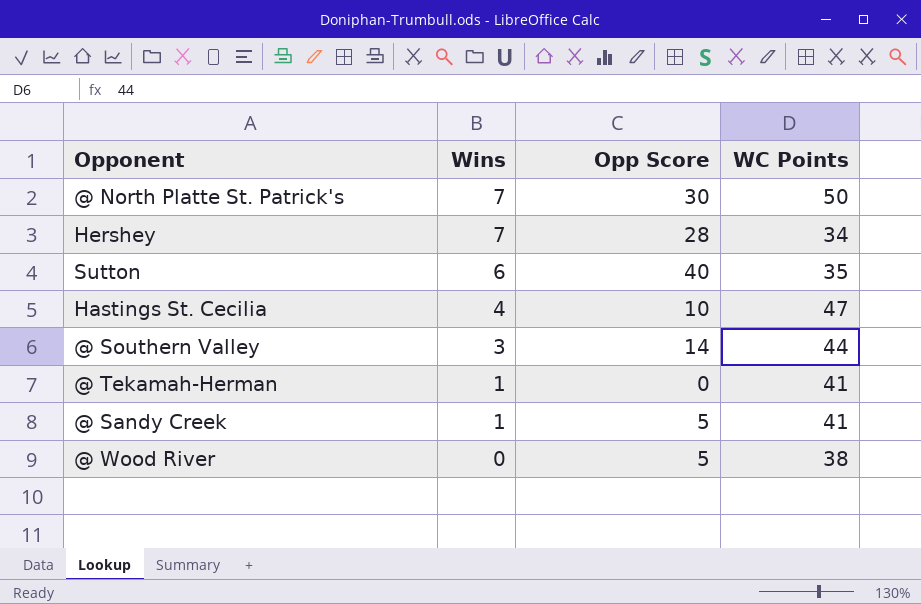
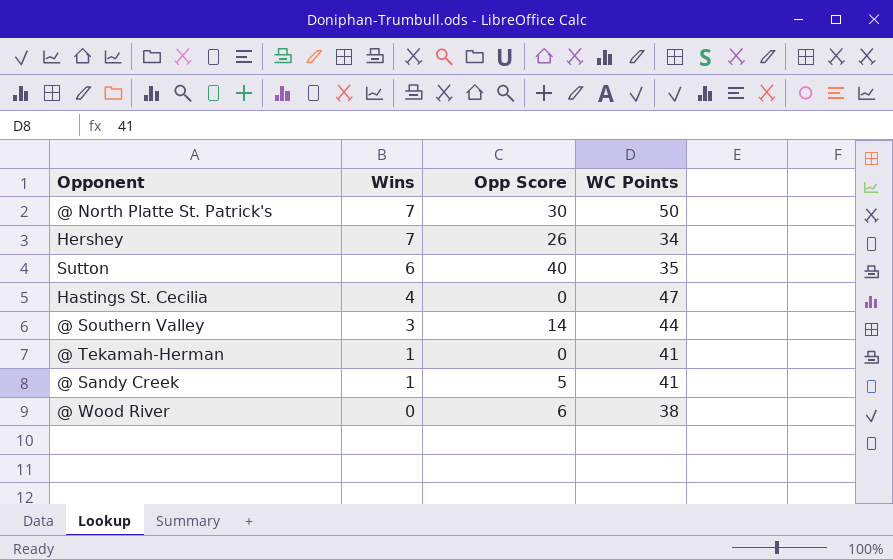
Hershey | Opp Score: 28 -> 26
Hastings St. Cecilia | Opp Score: 10 -> 0
@ Wood River | Opp Score: 5 -> 6

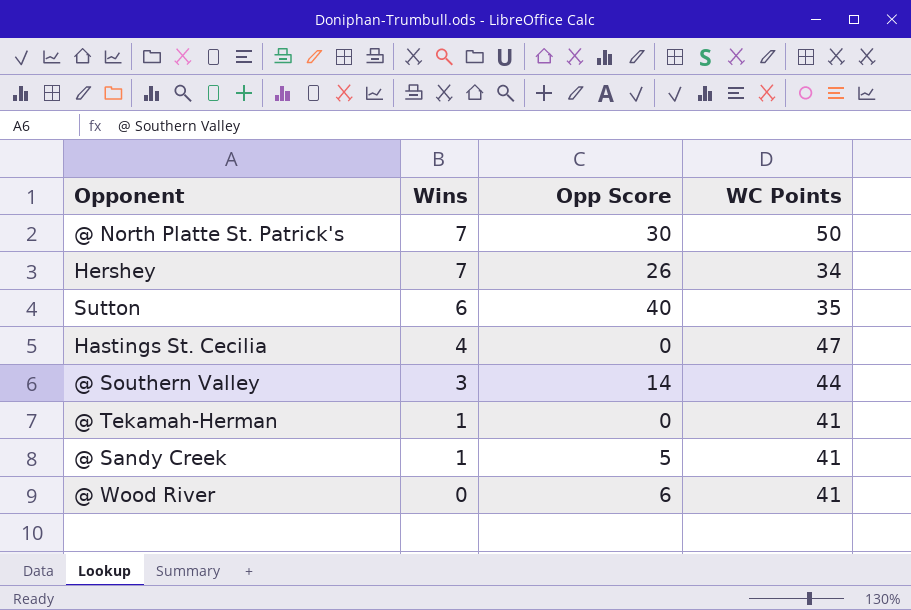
@ Wood River | WC Points: 38 -> 41

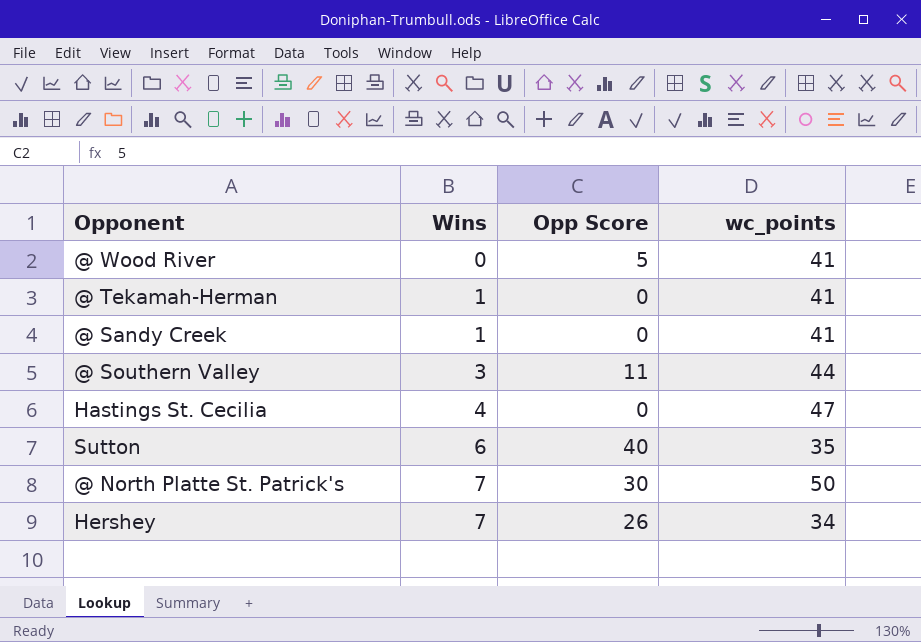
row order: Wins descending -> Wins ascending
column name: WC Points -> wc_points
@ Wood River | Opp Score: 6 -> 5
@ Sandy Creek | Opp Score: 5 -> 0
@ Southern Valley | Opp Score: 14 -> 11

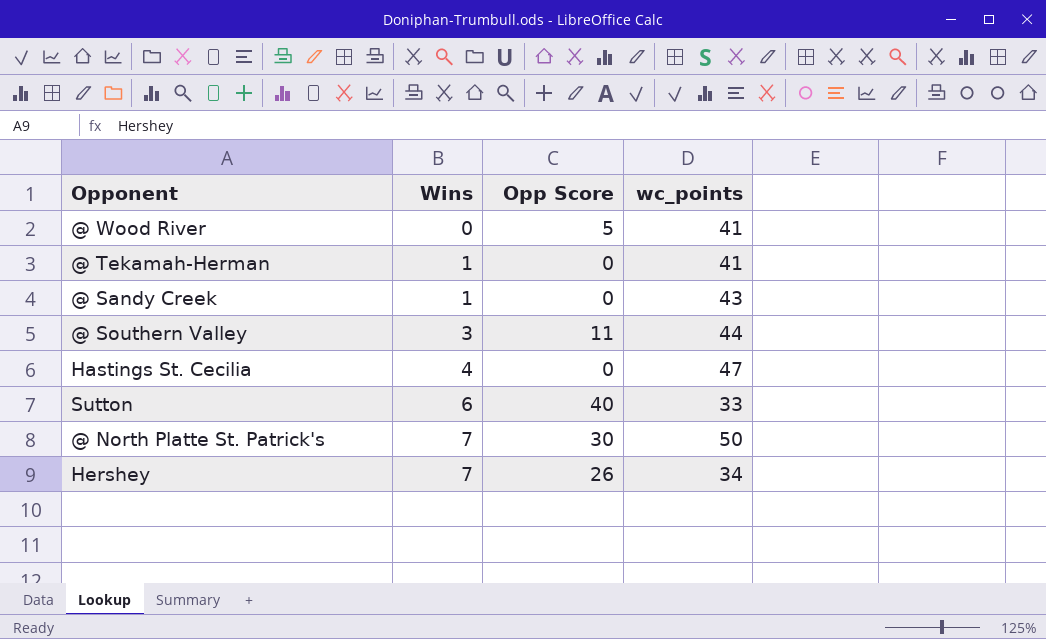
@ Sandy Creek | wc_points: 41 -> 43
Sutton | wc_points: 35 -> 33

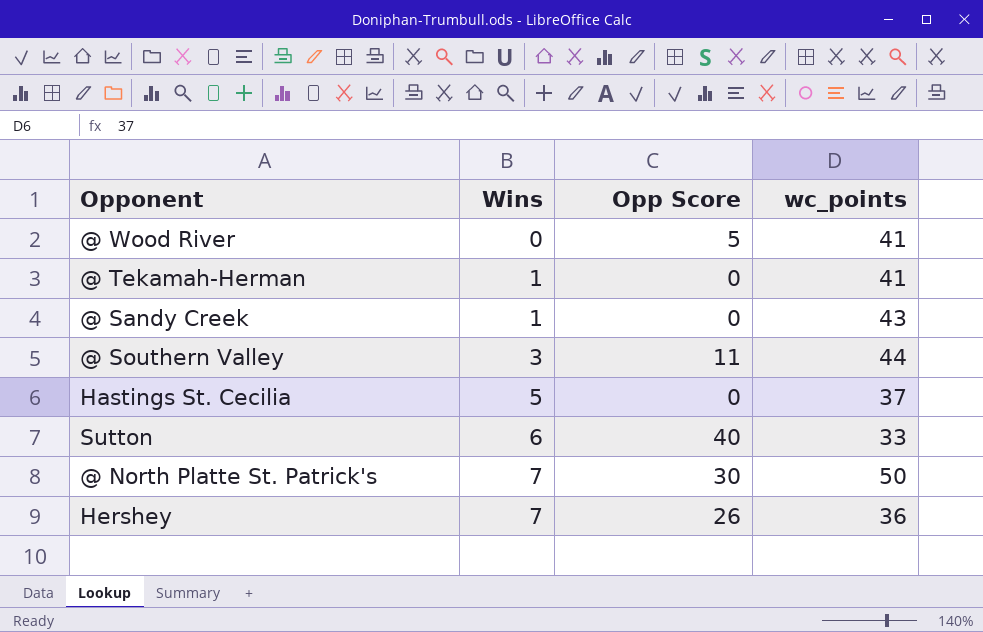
Hastings St. Cecilia | Wins: 4 -> 5
Hastings St. Cecilia | wc_points: 47 -> 37
Hershey | wc_points: 34 -> 36

